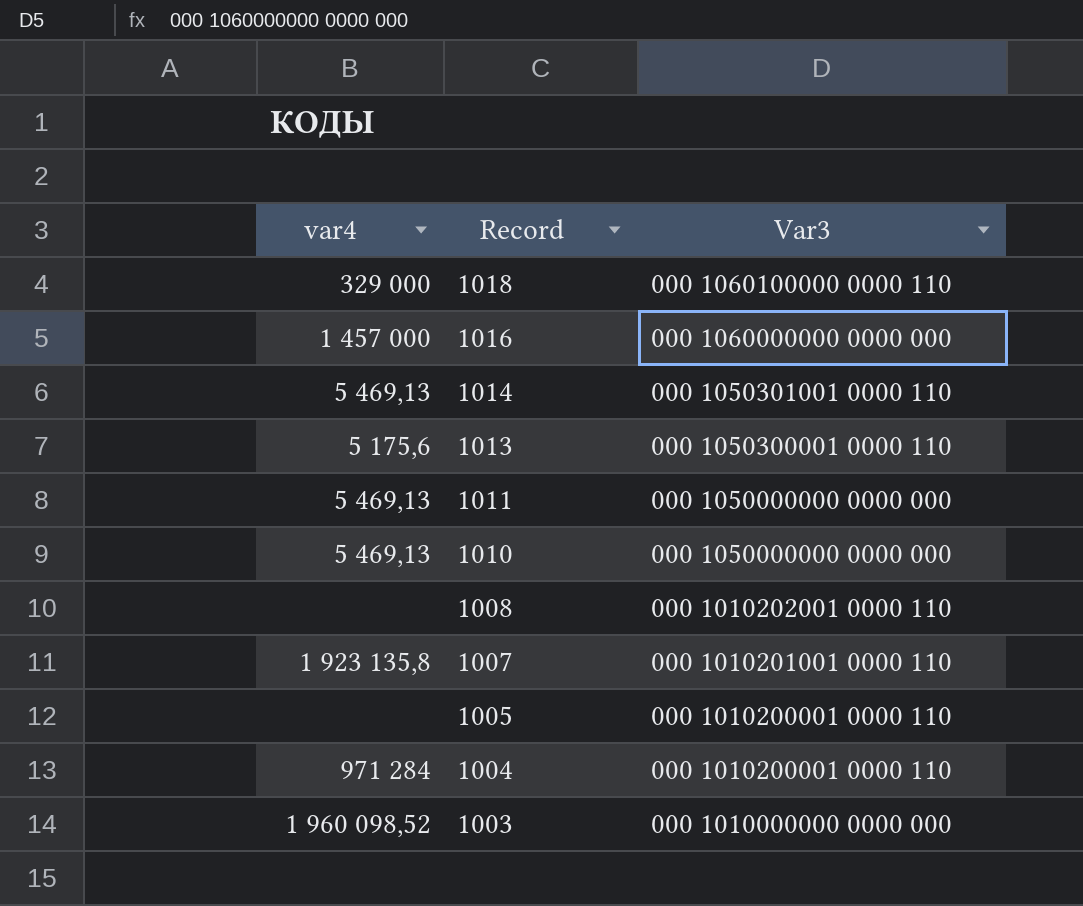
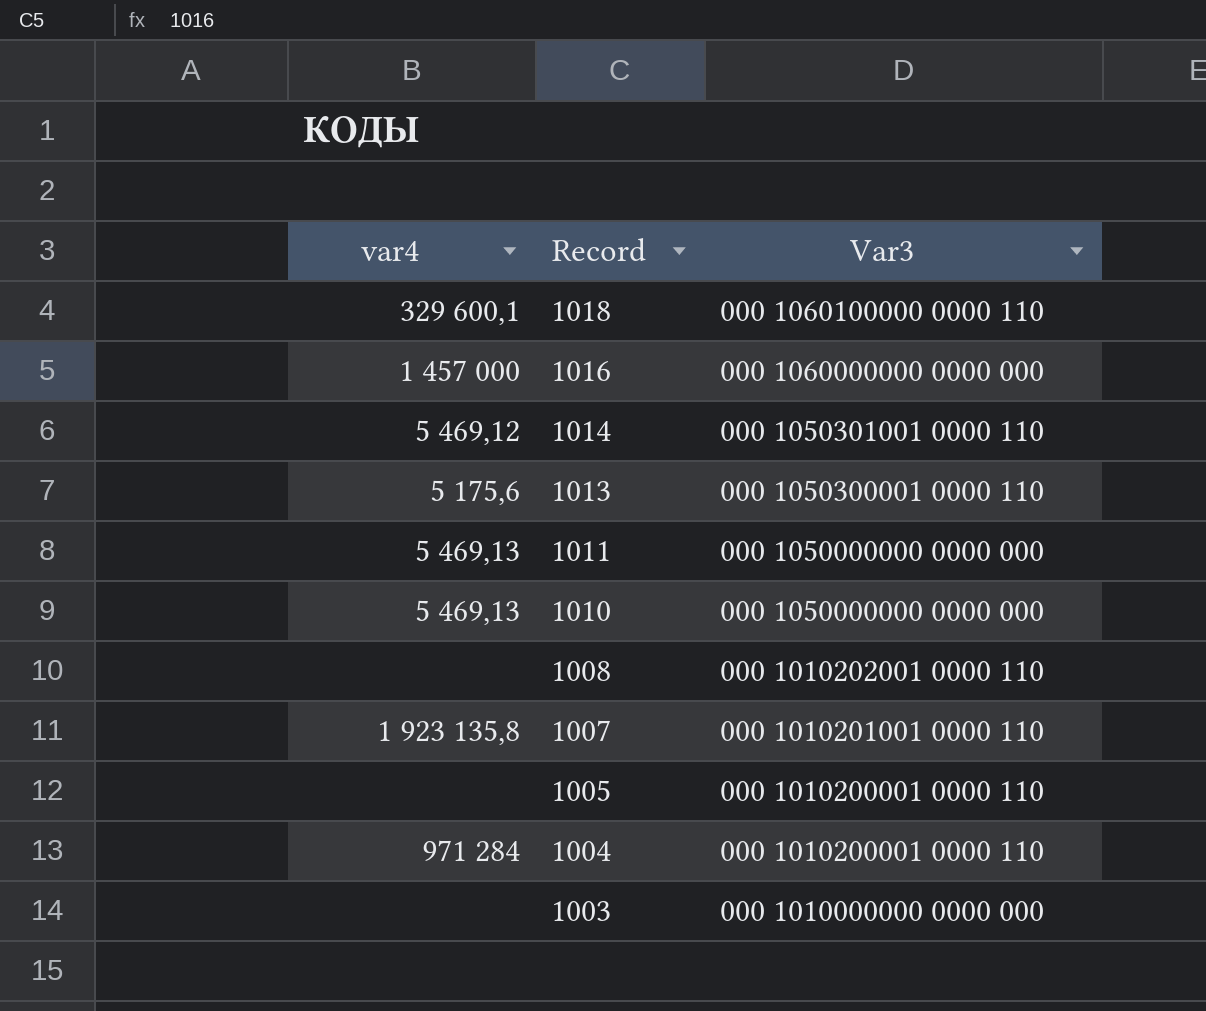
1018 | var4: 329 000 -> 329 600,1
1014 | var4: 5 469,13 -> 5 469,12
1003 | var4: 1 960 098,52 -> none

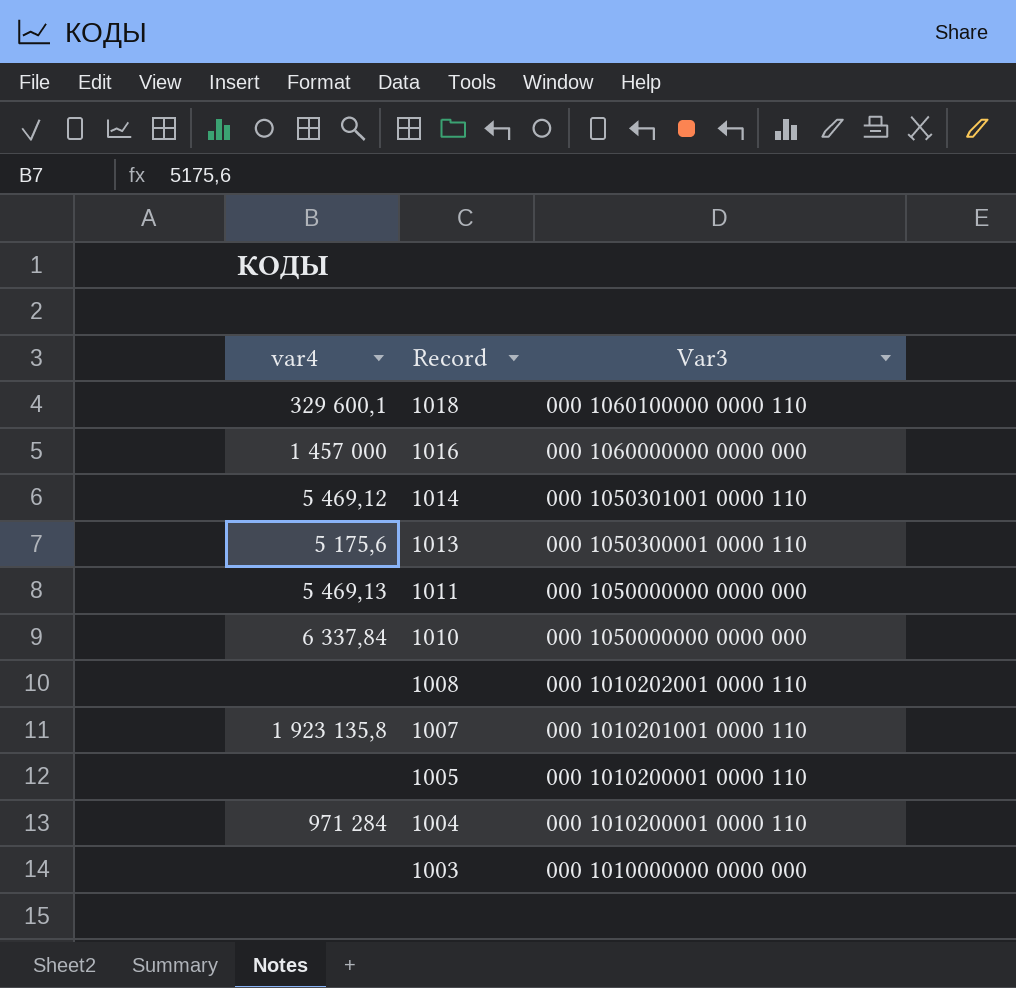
1010 | var4: 5 469,13 -> 6 337,84

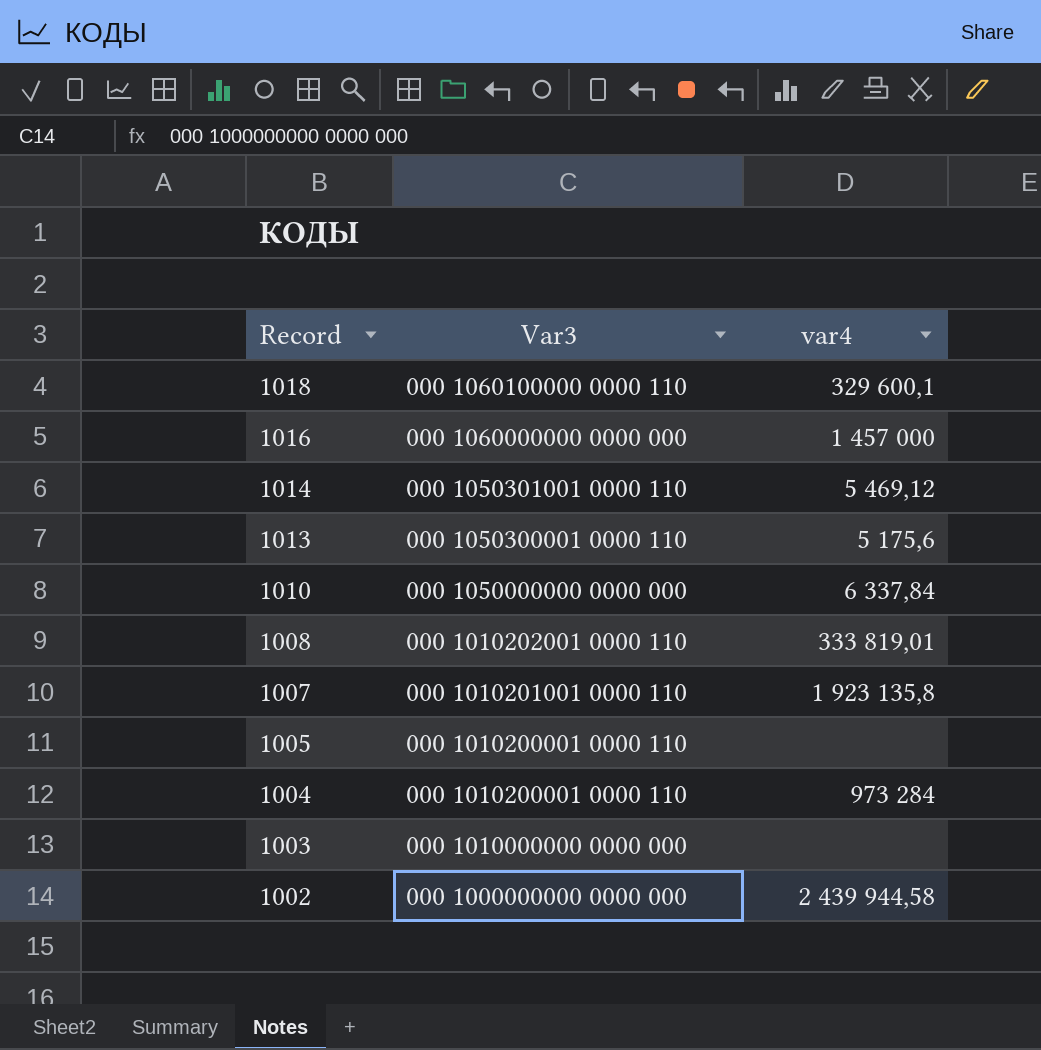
column var4 | position: 1 -> 3
row 1011: 5 469,13 | 000 1050000000 0000 000 -> none
1008 | var4: none -> 333 819,01
1004 | var4: 971 284 -> 973 284
row 1002: none -> 000 1000000000 0000 000 | 2 439 944,58

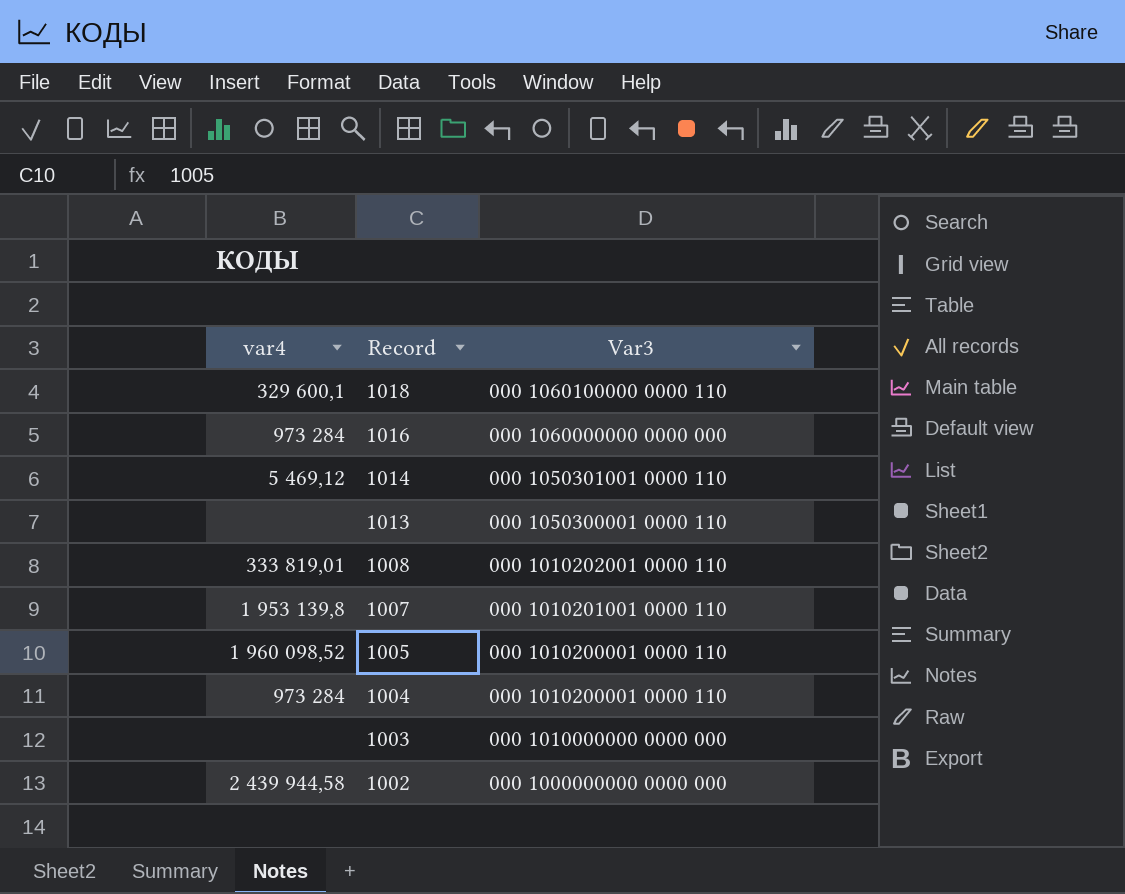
column var4 | position: 3 -> 1
row 1010: 000 1050000000 0000 000 | 6 337,84 -> none
1016 | var4: 1 457 000 -> 973 284
1013 | var4: 5 175,6 -> none
1007 | var4: 1 923 135,8 -> 1 953 139,8
1005 | var4: none -> 1 960 098,52

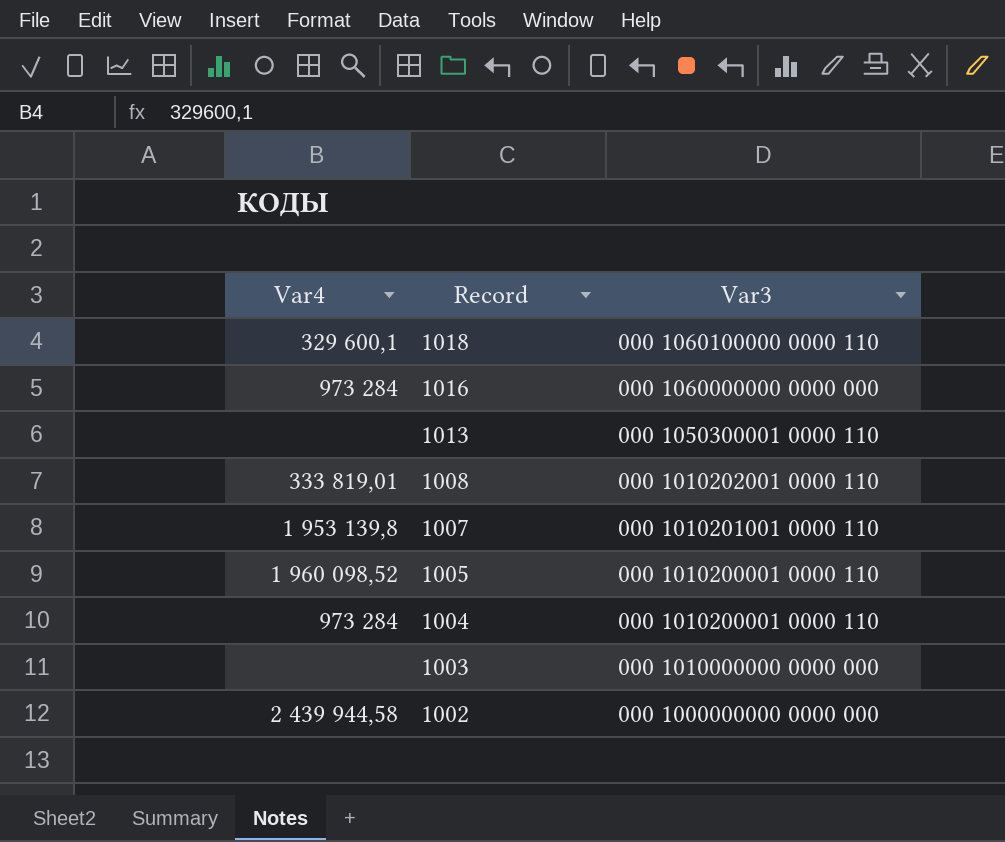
column name: var4 -> Var4
row 1014: 5 469,12 | 000 1050301001 0000 110 -> none

